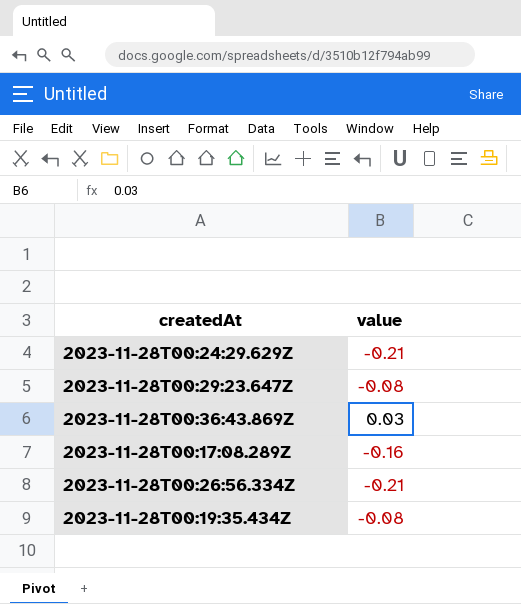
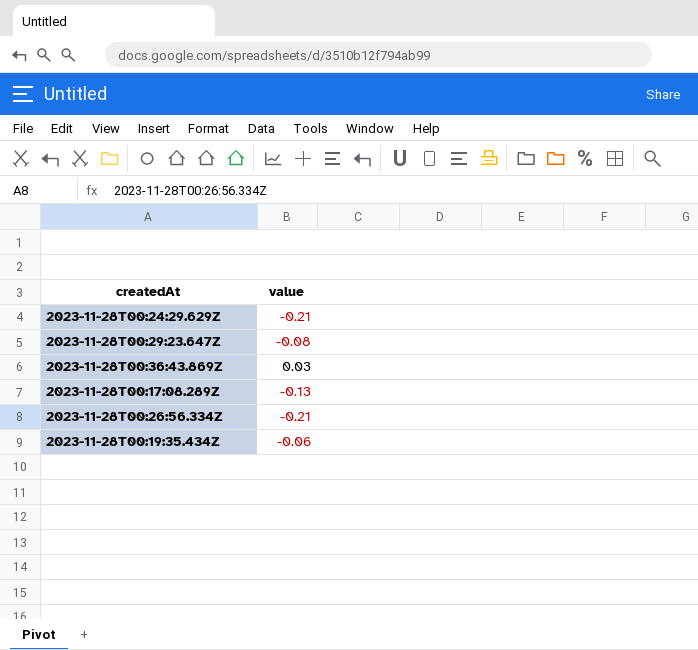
2023-11-28T00:17:08.289Z | value: -0.16 -> -0.13
2023-11-28T00:19:35.434Z | value: -0.08 -> -0.06

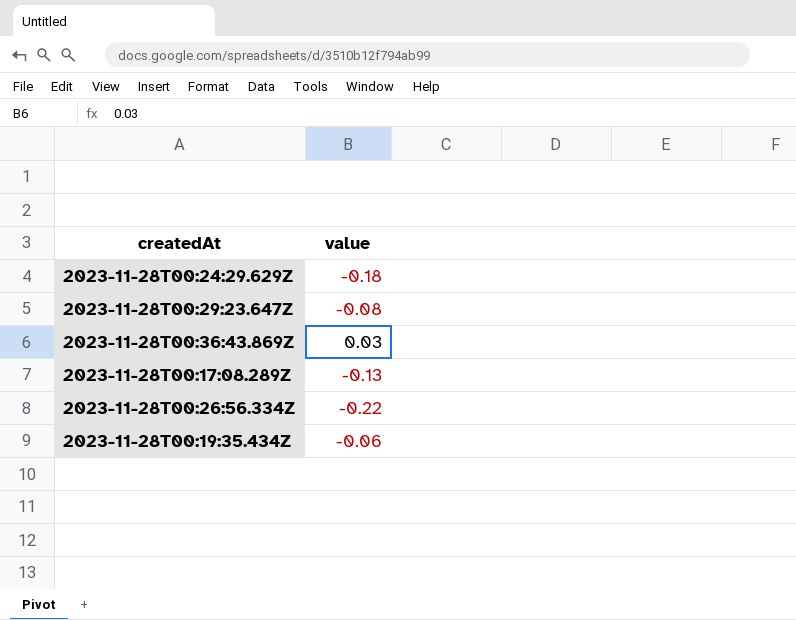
2023-11-28T00:24:29.629Z | value: -0.21 -> -0.18
2023-11-28T00:26:56.334Z | value: -0.21 -> -0.22

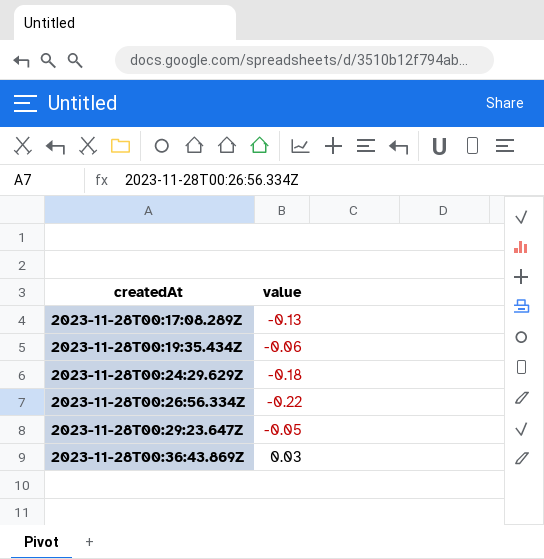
row order: none -> createdAt ascending
2023-11-28T00:29:23.647Z | value: -0.08 -> -0.05

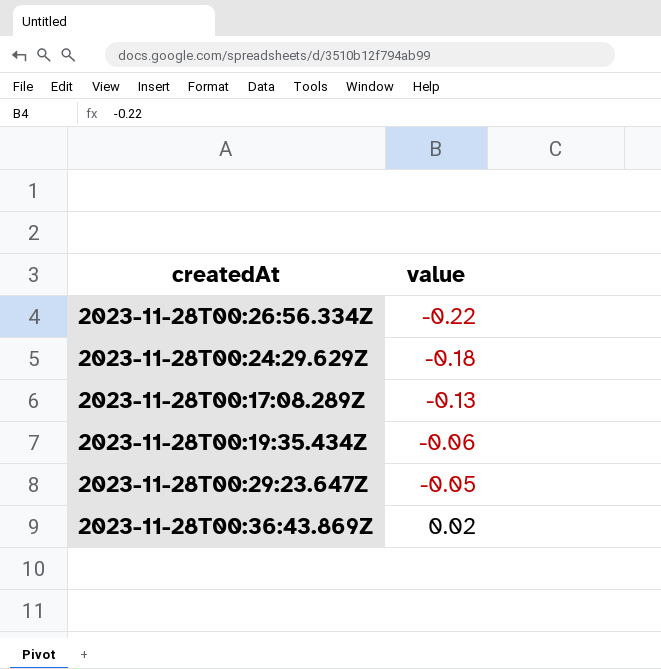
row order: createdAt ascending -> value ascending
2023-11-28T00:36:43.869Z | value: 0.03 -> 0.02

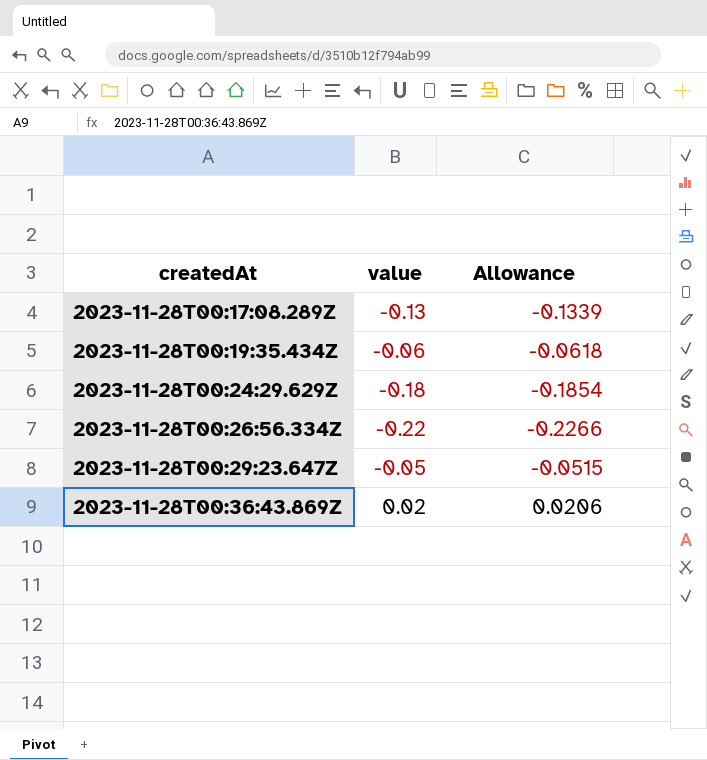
row order: value ascending -> createdAt ascending
column Allowance | formula: none -> [value] * 1.03

